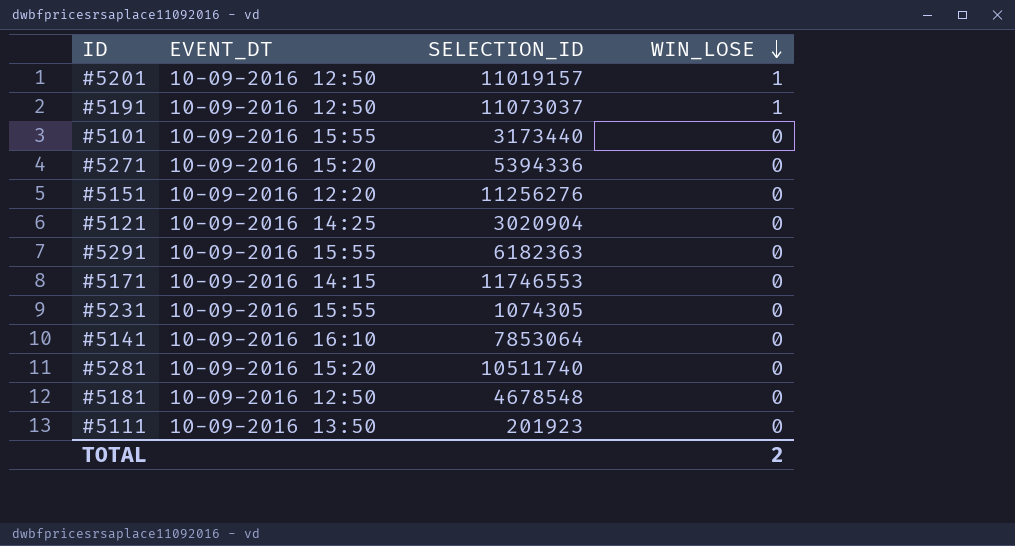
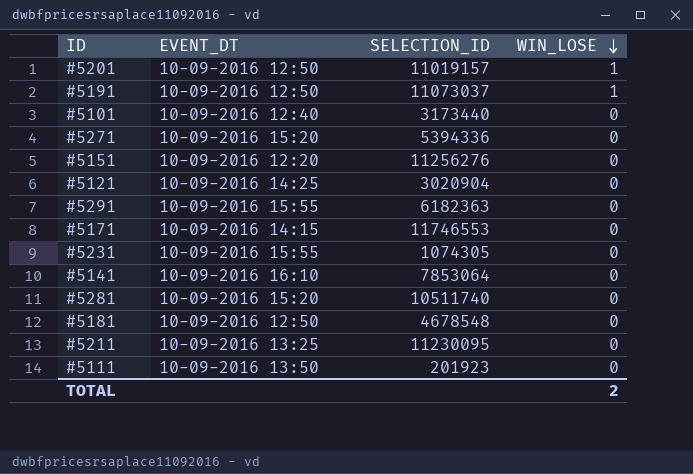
#5101 | EVENT_DT: 10-09-2016 15:55 -> 10-09-2016 12:40
row #5211: none -> 10-09-2016 13:25 | 11230095 | 0

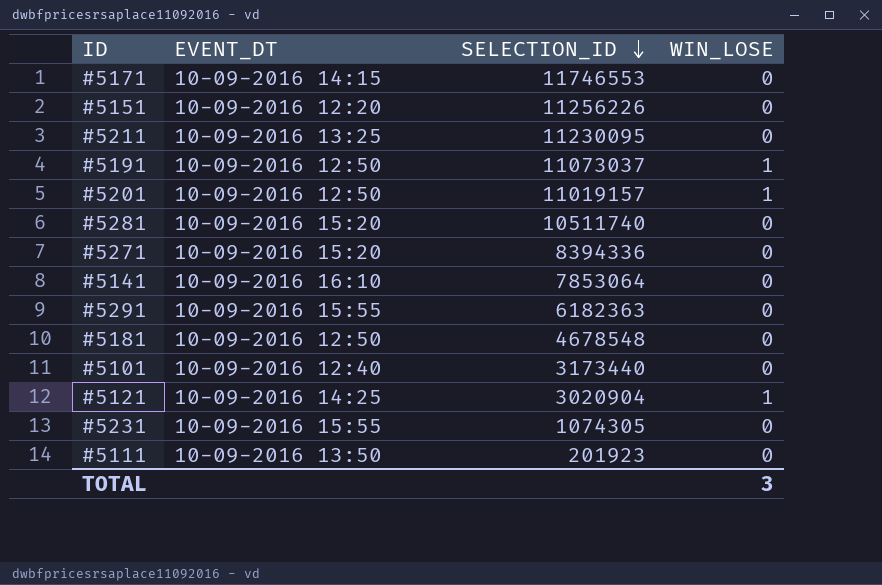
row order: WIN_LOSE descending -> SELECTION_ID descending
#5151 | SELECTION_ID: 11256276 -> 11256226
#5271 | SELECTION_ID: 5394336 -> 8394336
#5121 | WIN_LOSE: 0 -> 1
TOTAL | WIN_LOSE: 2 -> 3

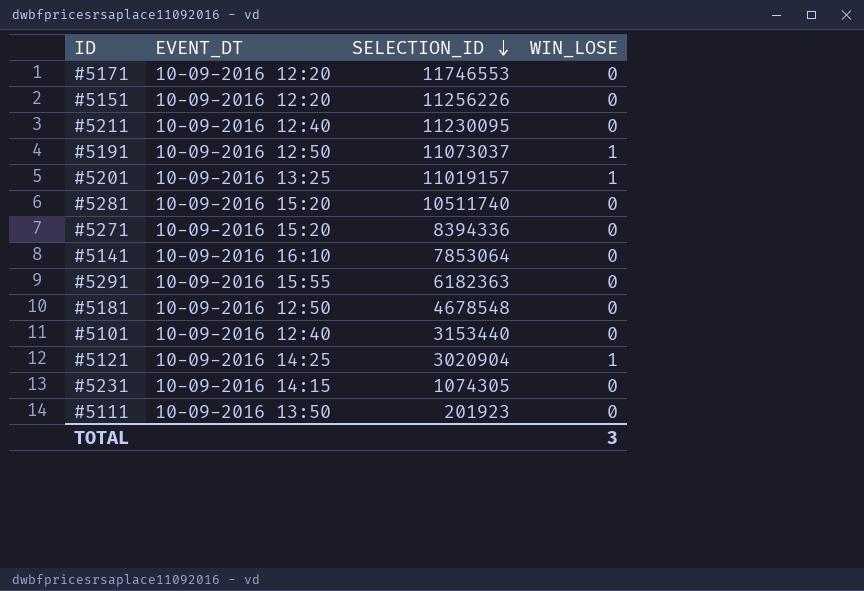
#5171 | EVENT_DT: 10-09-2016 14:15 -> 10-09-2016 12:20
#5211 | EVENT_DT: 10-09-2016 13:25 -> 10-09-2016 12:40
#5201 | EVENT_DT: 10-09-2016 12:50 -> 10-09-2016 13:25
#5101 | SELECTION_ID: 3173440 -> 3153440
#5231 | EVENT_DT: 10-09-2016 15:55 -> 10-09-2016 14:15

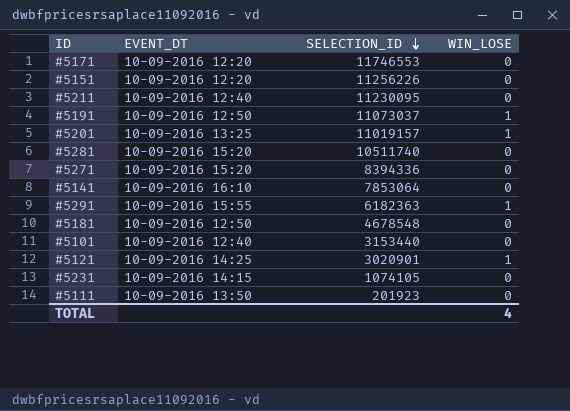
#5291 | WIN_LOSE: 0 -> 1
#5121 | SELECTION_ID: 3020904 -> 3020901
#5231 | SELECTION_ID: 1074305 -> 1074105
TOTAL | WIN_LOSE: 3 -> 4

